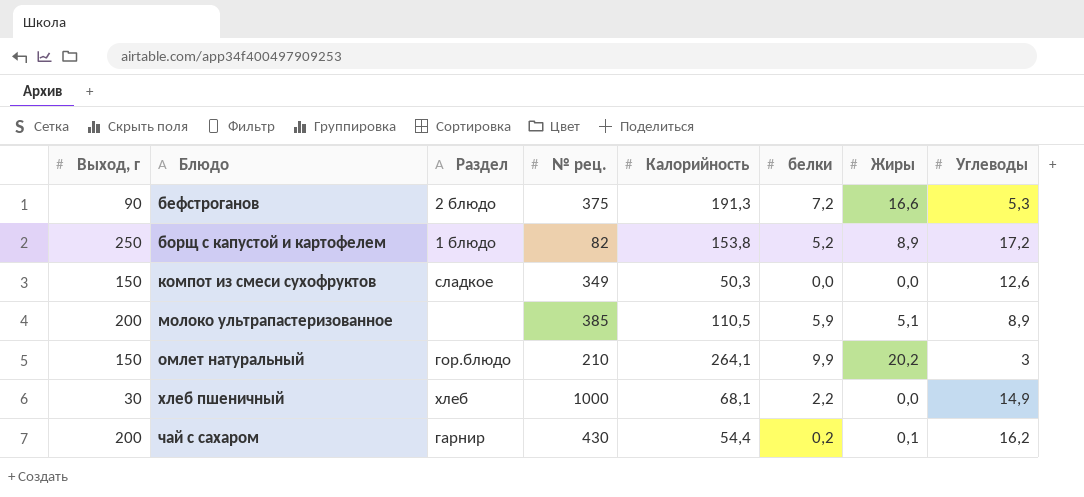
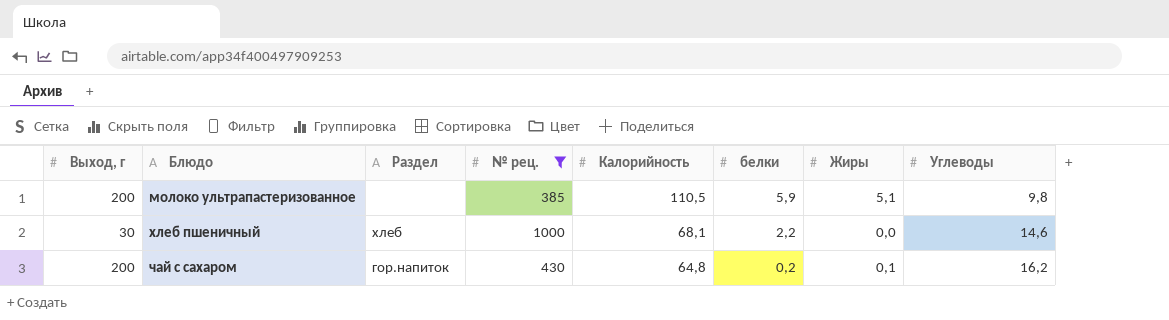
filter: none -> № рец. >= 385
молоко ультрапастеризованное | Углеводы: 8,9 -> 9,8
хлеб пшеничный | Углеводы: 14,9 -> 14,6
чай с сахаром | Раздел: гарнир -> гор.напиток
чай с сахаром | Калорийность: 54,4 -> 64,8

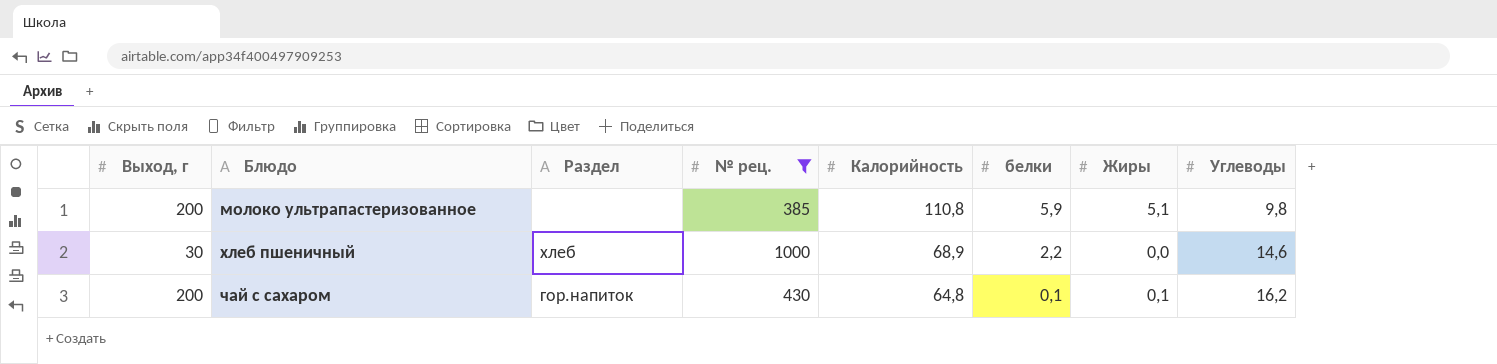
молоко ультрапастеризованное | Калорийность: 110,5 -> 110,8
хлеб пшеничный | Калорийность: 68,1 -> 68,9
чай с сахаром | белки: 0,2 -> 0,1

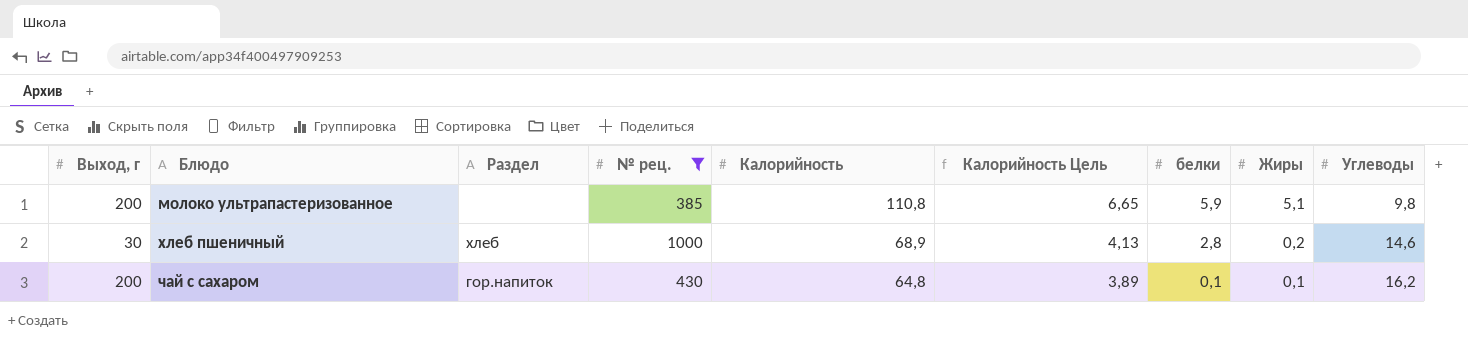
column Калорийность Цель | formula: none -> [Калорийность] * 0,06
хлеб пшеничный | белки: 2,2 -> 2,8
хлеб пшеничный | Жиры: 0,0 -> 0,2

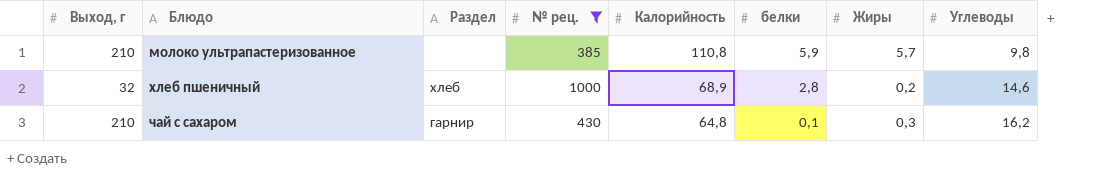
column Калорийность Цель | formula: [Калорийность] * 0,06 -> none
молоко ультрапастеризованное | Выход, г: 200 -> 210
молоко ультрапастеризованное | Жиры: 5,1 -> 5,7
хлеб пшеничный | Выход, г: 30 -> 32
чай с сахаром | Выход, г: 200 -> 210
чай с сахаром | Раздел: гор.напиток -> гарнир
чай с сахаром | Жиры: 0,1 -> 0,3

